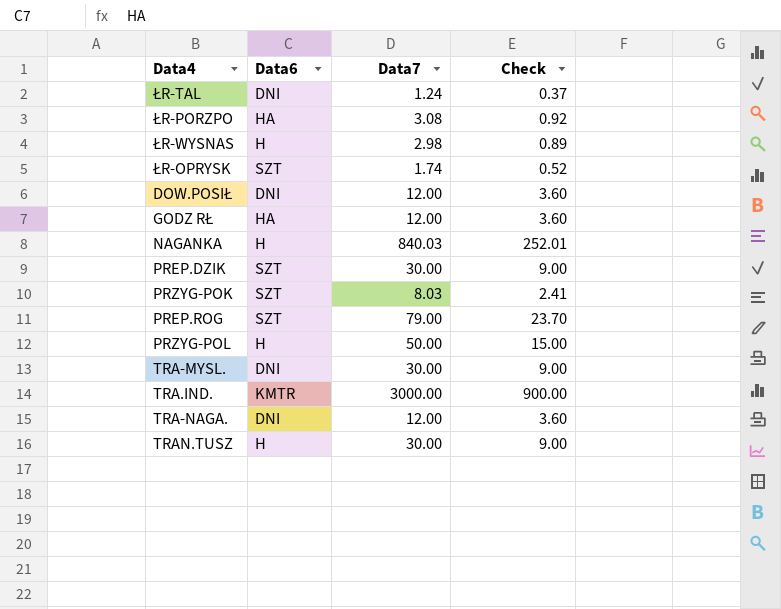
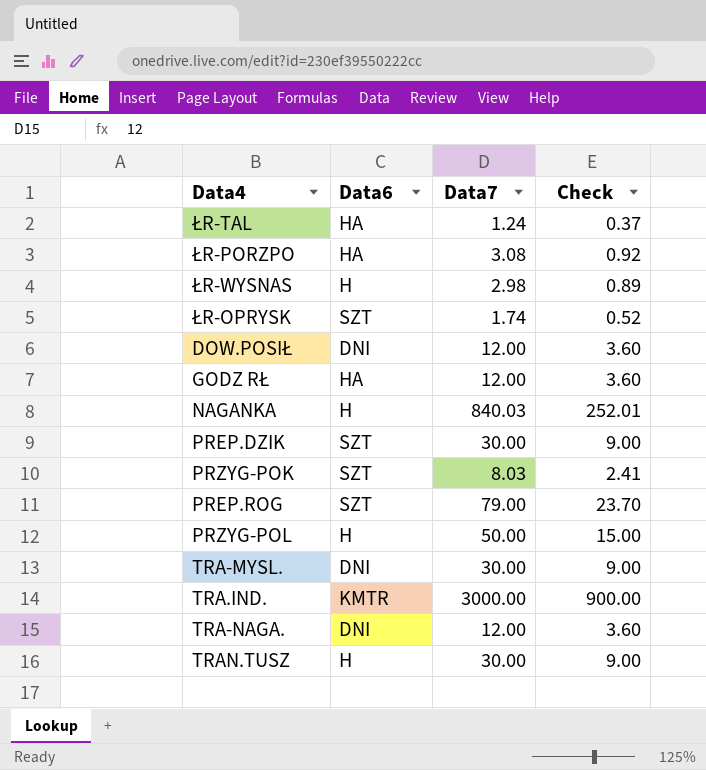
ŁR-TAL | Data6: DNI -> HA

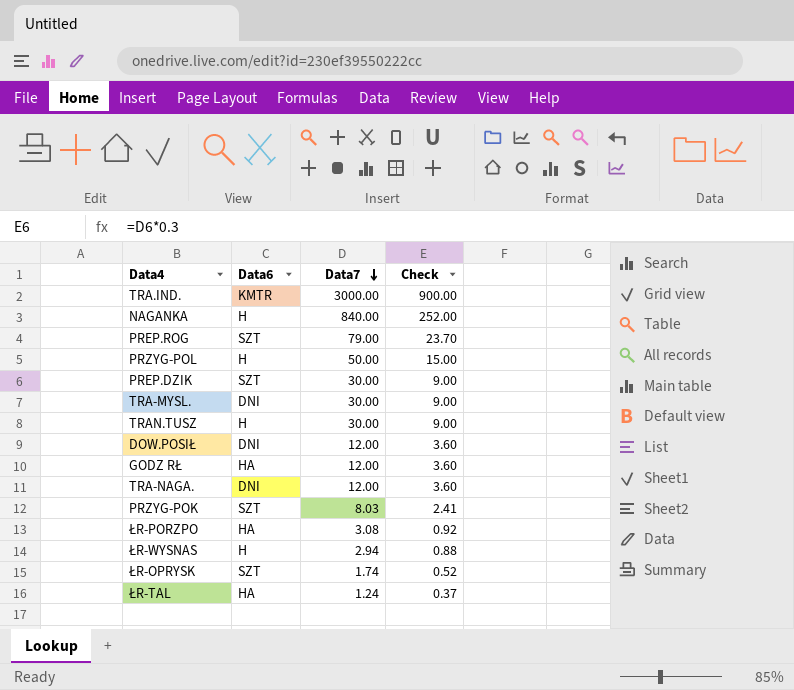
row order: none -> Data7 descending
NAGANKA | Data7: 840.03 -> 840.00
NAGANKA | Check: 252.01 -> 252.00
ŁR-WYSNAS | Data7: 2.98 -> 2.94
ŁR-WYSNAS | Check: 0.89 -> 0.88

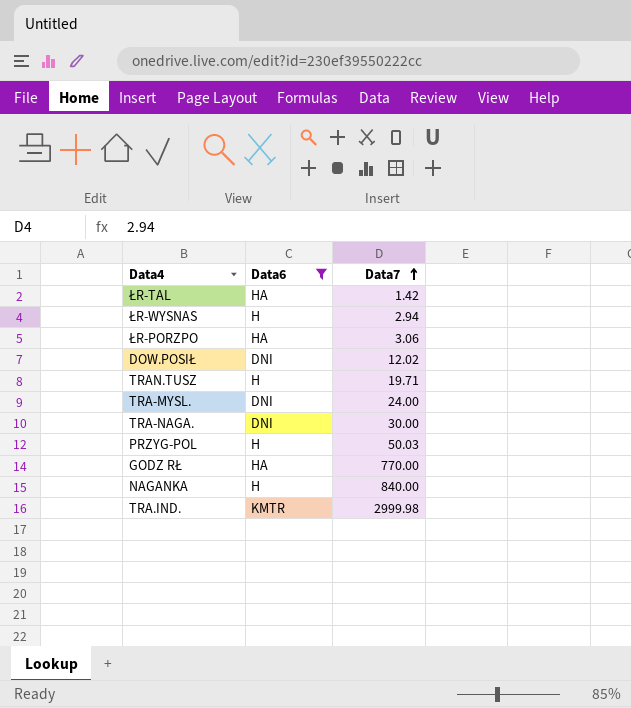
filter: none -> Data6 != SZT
row order: Data7 descending -> Data7 ascending
column Check | formula: [Data7] * 0.3 -> none
ŁR-TAL | Data7: 1.24 -> 1.42
ŁR-PORZPO | Data7: 3.08 -> 3.06
DOW.POSIŁ | Data7: 12.00 -> 12.02
TRAN.TUSZ | Data7: 30.00 -> 19.71
TRA-MYSL. | Data7: 30.00 -> 24.00
TRA-NAGA. | Data7: 12.00 -> 30.00
PRZYG-POL | Data7: 50.00 -> 50.03
GODZ RŁ | Data7: 12.00 -> 770.00
TRA.IND. | Data7: 3000.00 -> 2999.98

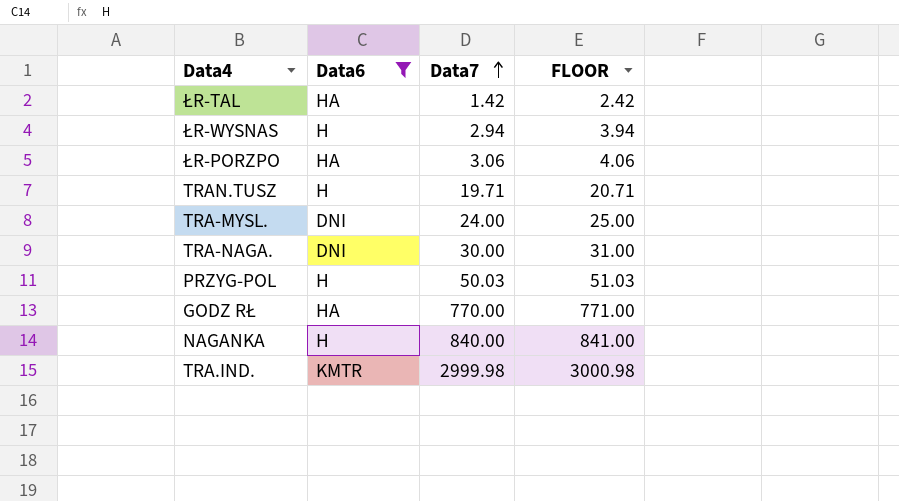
column FLOOR | formula: none -> [Data7] + 1
row DOW.POSIŁ: DNI | 12.02 -> none

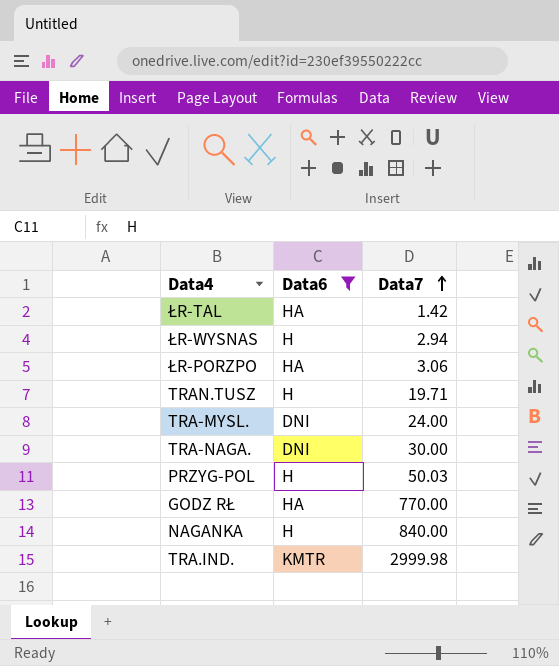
column FLOOR | formula: [Data7] + 1 -> none

